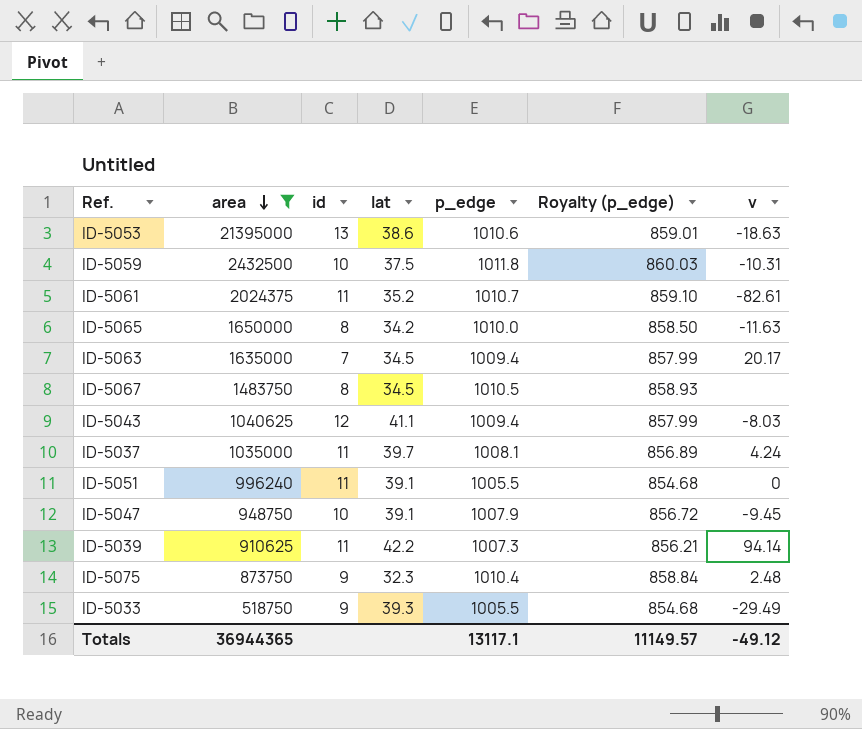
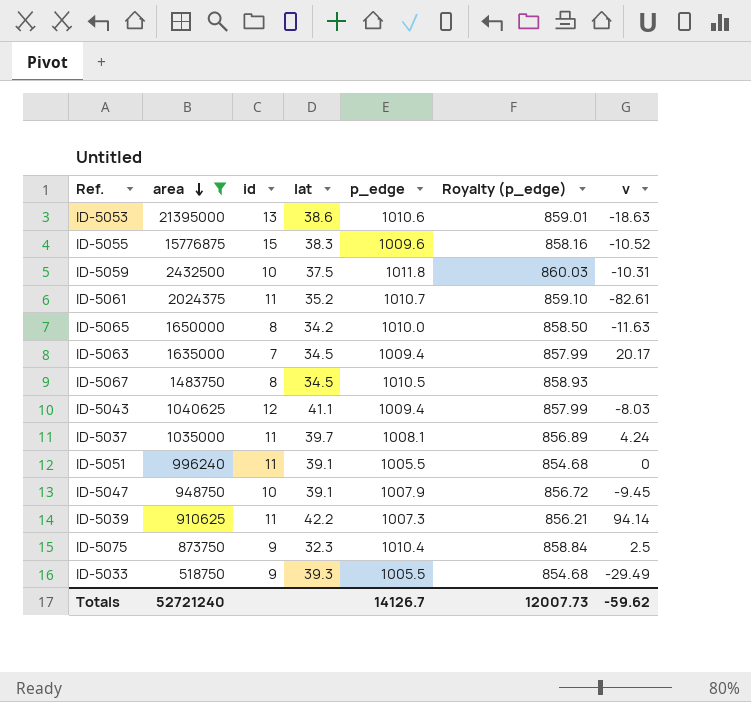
row ID-5055: none -> 15776875 | 15 | 38.3 | 1009.6 | 858.16 | -10.52
ID-5075 | v: 2.48 -> 2.5
Totals | area: 36944365 -> 52721240
Totals | p_edge: 13117.1 -> 14126.7
Totals | Royalty (p_edge): 11149.57 -> 12007.73
Totals | v: -49.12 -> -59.62

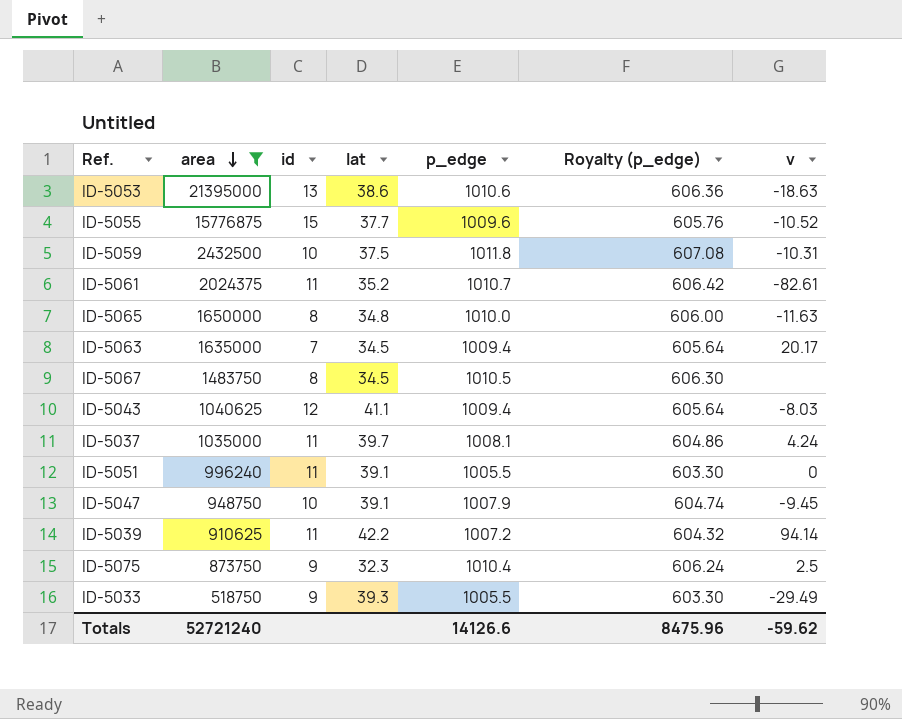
column Royalty (p_edge) | formula: [p_edge] * 0.85 -> [p_edge] * 0.6
ID-5055 | lat: 38.3 -> 37.7
ID-5065 | lat: 34.2 -> 34.8
ID-5039 | p_edge: 1007.3 -> 1007.2
Totals | p_edge: 14126.7 -> 14126.6
Totals | Royalty (p_edge): 12007.73 -> 8475.96

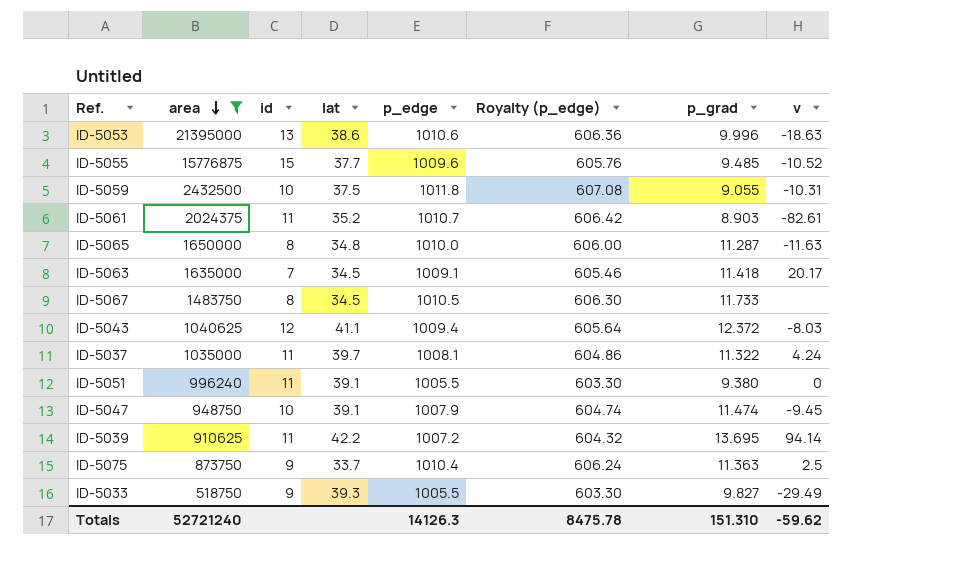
column p_grad | position: none -> 7
ID-5063 | p_edge: 1009.4 -> 1009.1
ID-5063 | Royalty (p_edge): 605.64 -> 605.46
ID-5075 | lat: 32.3 -> 33.7
Totals | p_edge: 14126.6 -> 14126.3
Totals | Royalty (p_edge): 8475.96 -> 8475.78

